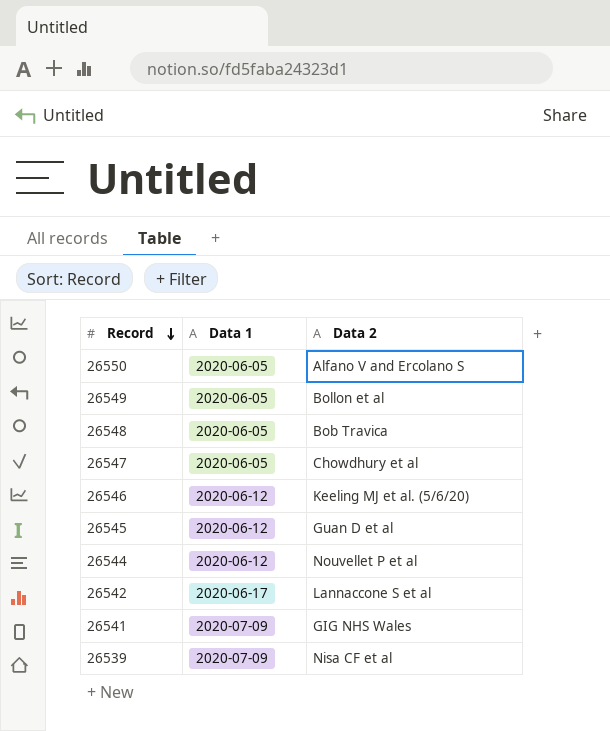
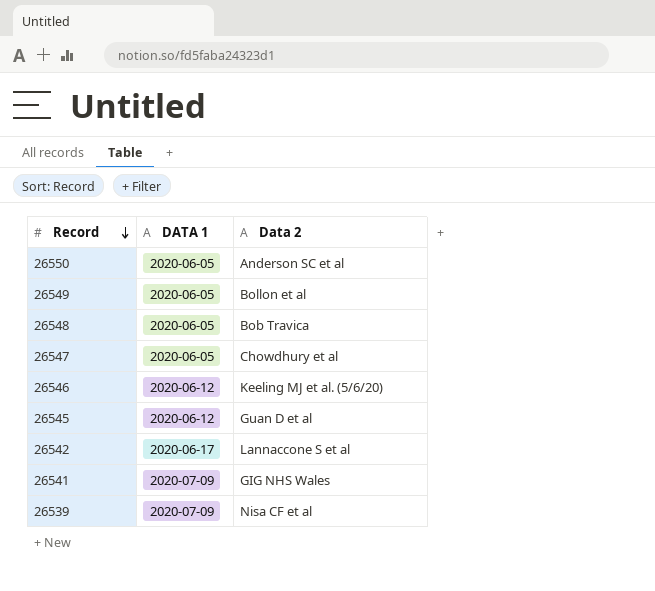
column name: Data 1 -> DATA 1
row 26544: 2020-06-12 | Nouvellet P et al -> none
26550 | Data 2: Alfano V and Ercolano S -> Anderson SC et al

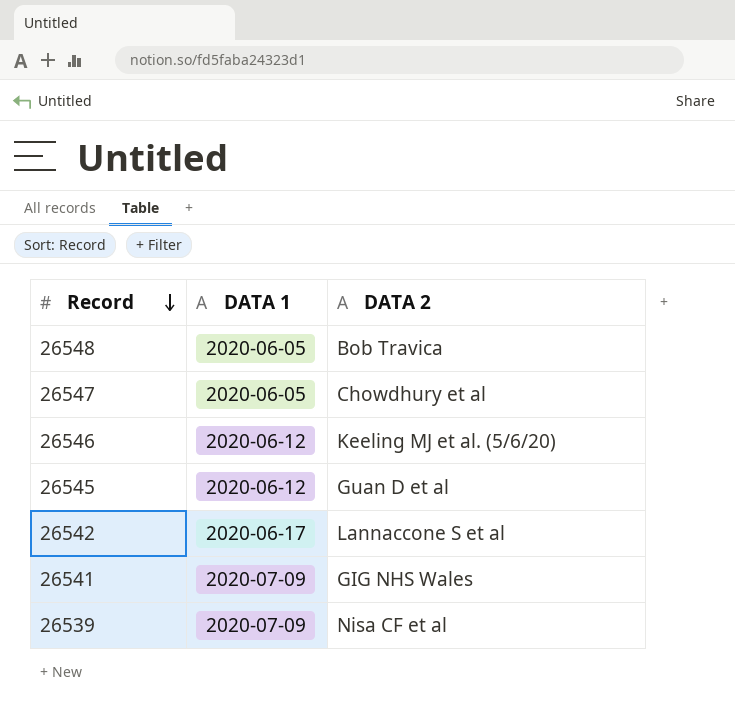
column name: Data 2 -> DATA 2
row 26550: 2020-06-05 | Anderson SC et al -> none
row 26549: 2020-06-05 | Bollon et al -> none

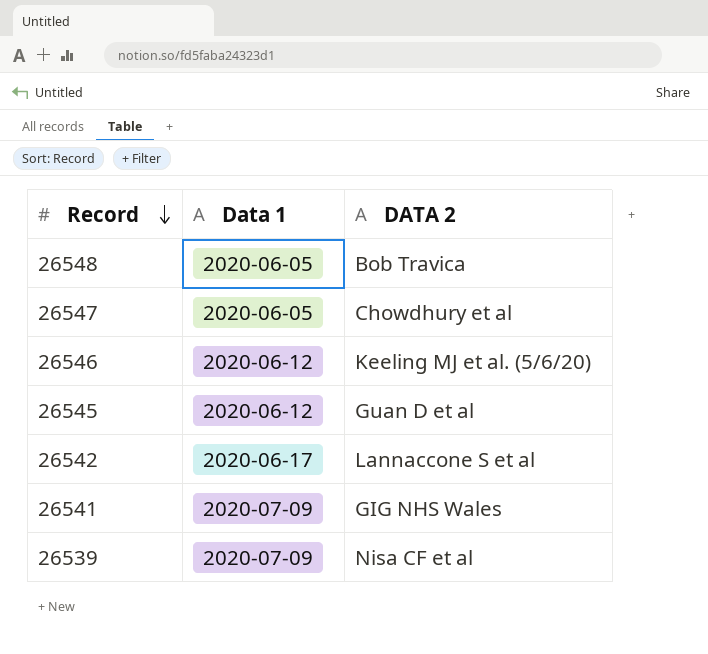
column name: DATA 1 -> Data 1

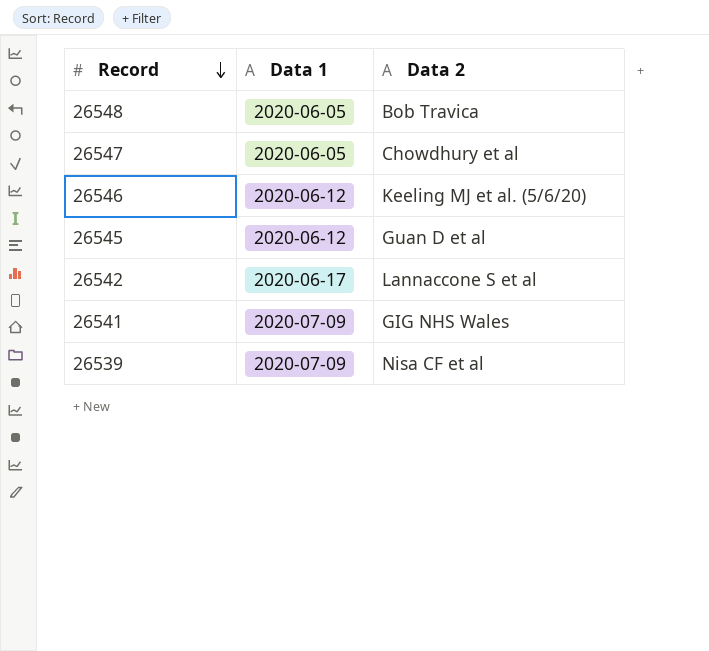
column name: DATA 2 -> Data 2

